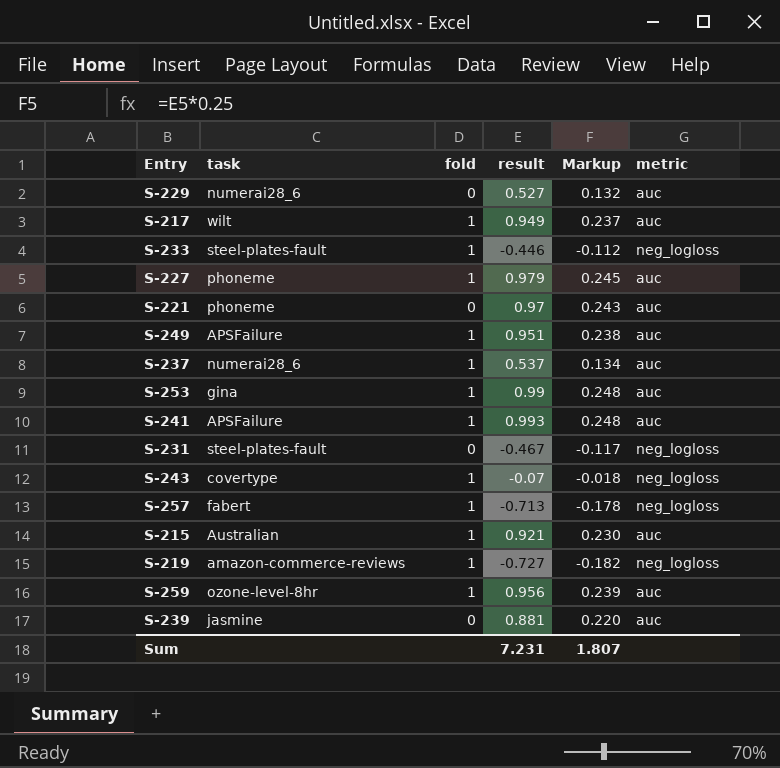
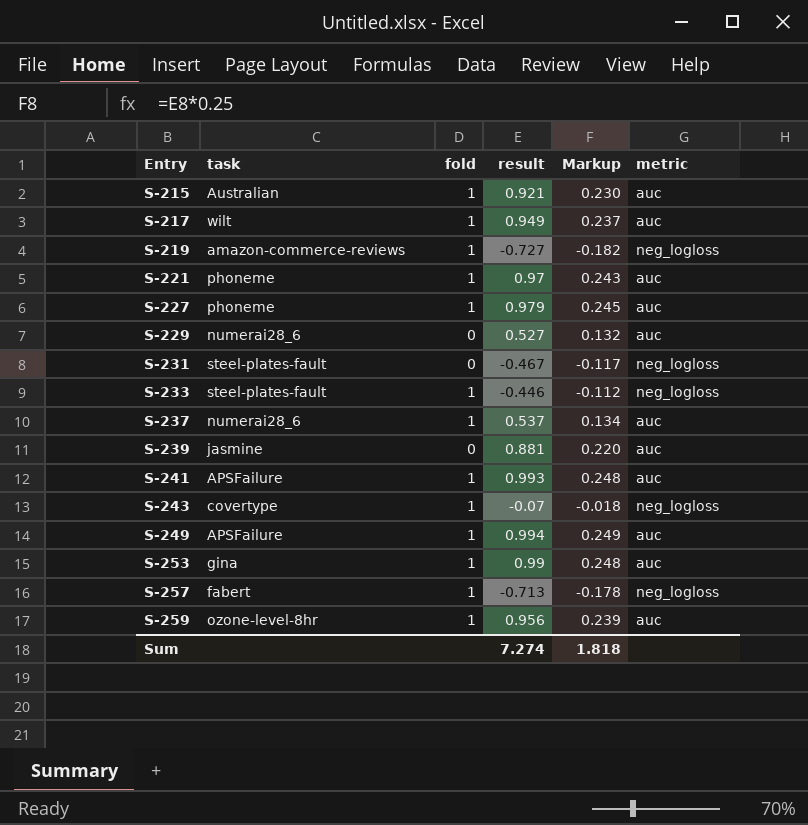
row order: none -> Entry ascending
S-221 | fold: 0 -> 1
S-249 | result: 0.951 -> 0.994
S-249 | Markup: 0.238 -> 0.249
Sum | result: 7.231 -> 7.274
Sum | Markup: 1.807 -> 1.818

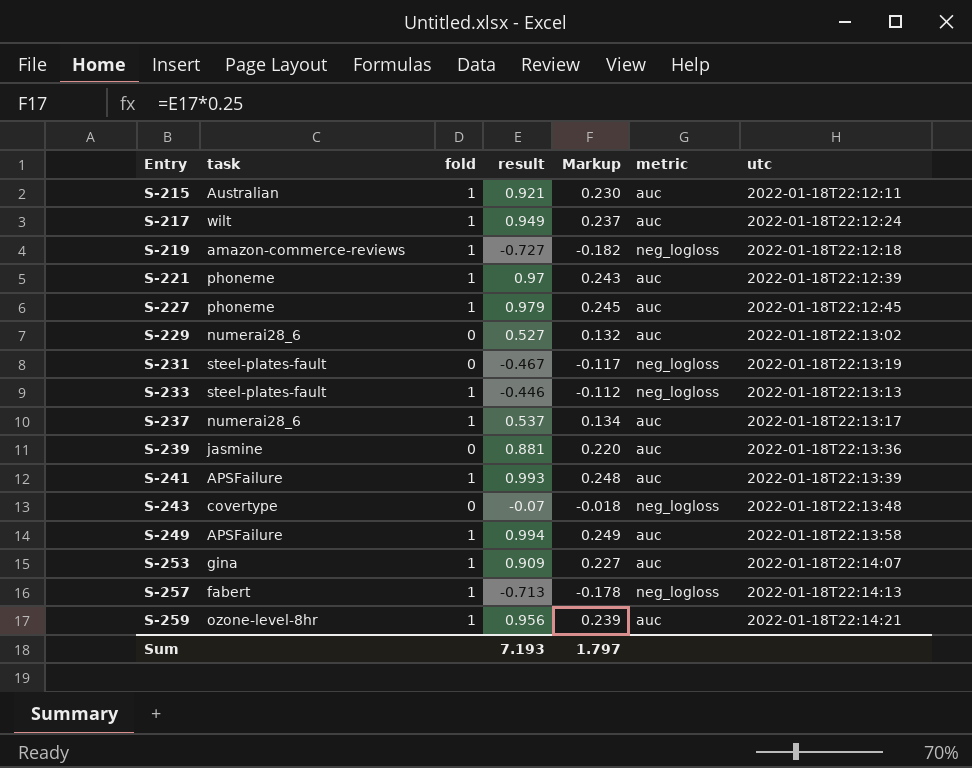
column utc | position: none -> 7
S-243 | fold: 1 -> 0
S-253 | result: 0.99 -> 0.909
S-253 | Markup: 0.248 -> 0.227
Sum | result: 7.274 -> 7.193
Sum | Markup: 1.818 -> 1.797

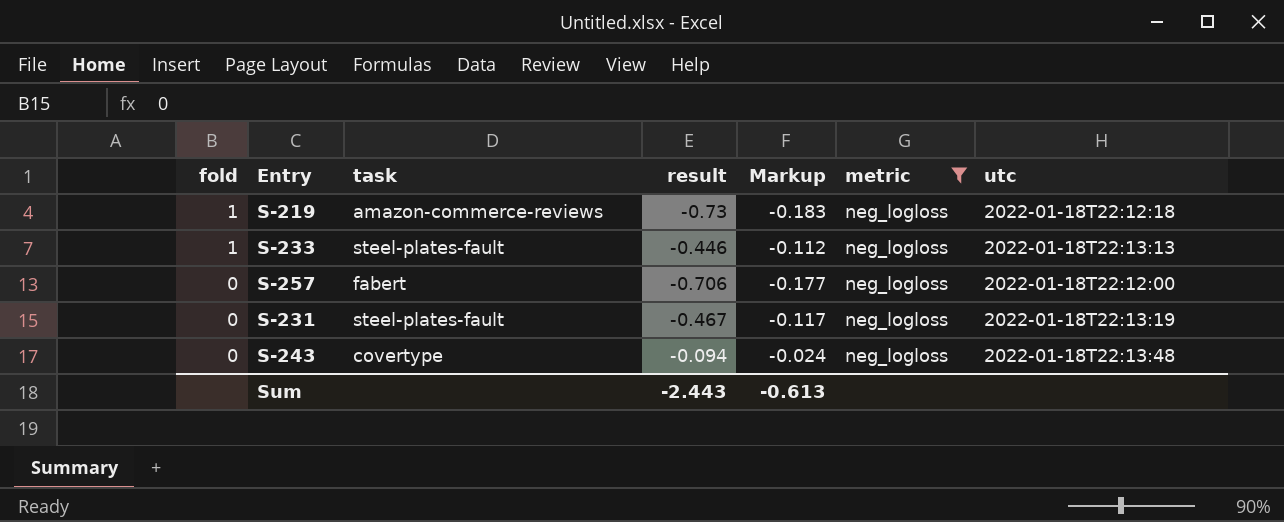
filter: none -> metric = neg_logloss
row order: Entry ascending -> fold descending
column fold | position: 3 -> 1
S-219 | result: -0.727 -> -0.73
S-219 | Markup: -0.182 -> -0.183
S-257 | fold: 1 -> 0
S-257 | result: -0.713 -> -0.706
S-257 | Markup: -0.178 -> -0.177
S-257 | utc: 2022-01-18T22:14:13 -> 2022-01-18T22:12:00
S-243 | result: -0.07 -> -0.094
S-243 | Markup: -0.018 -> -0.024
Sum | result: 7.193 -> -2.443
Sum | Markup: 1.797 -> -0.613

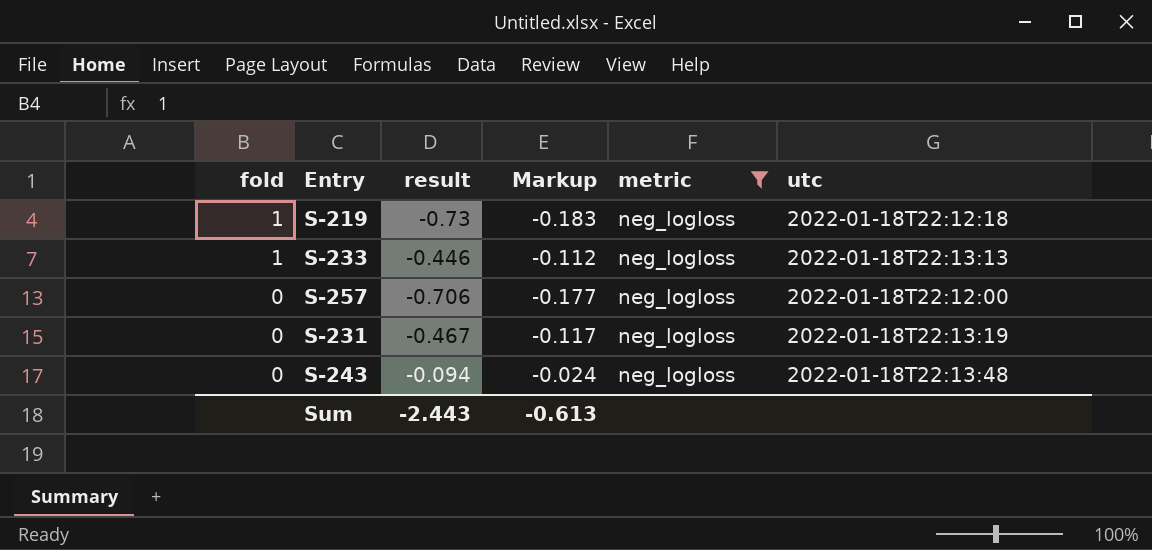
column task | position: 3 -> none

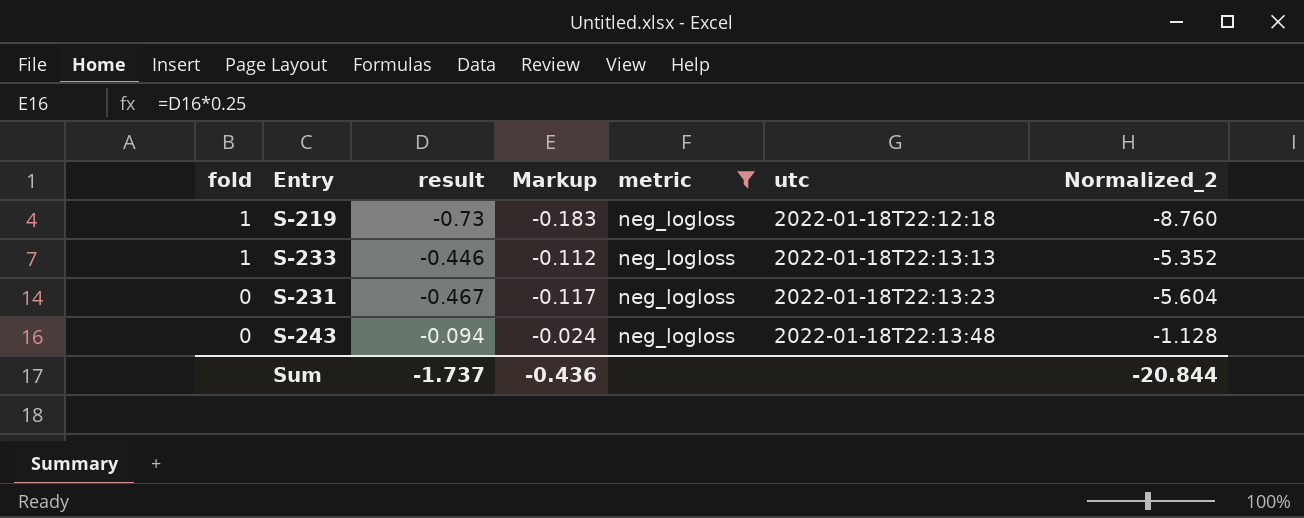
column Normalized_2 | formula: none -> [result] * 12
row S-257: 0 | -0.706 | -0.177 | neg_logloss | 2022-01-18T22:12:00 -> none
S-231 | utc: 2022-01-18T22:13:19 -> 2022-01-18T22:13:23
Sum | result: -2.443 -> -1.737
Sum | Markup: -0.613 -> -0.436

